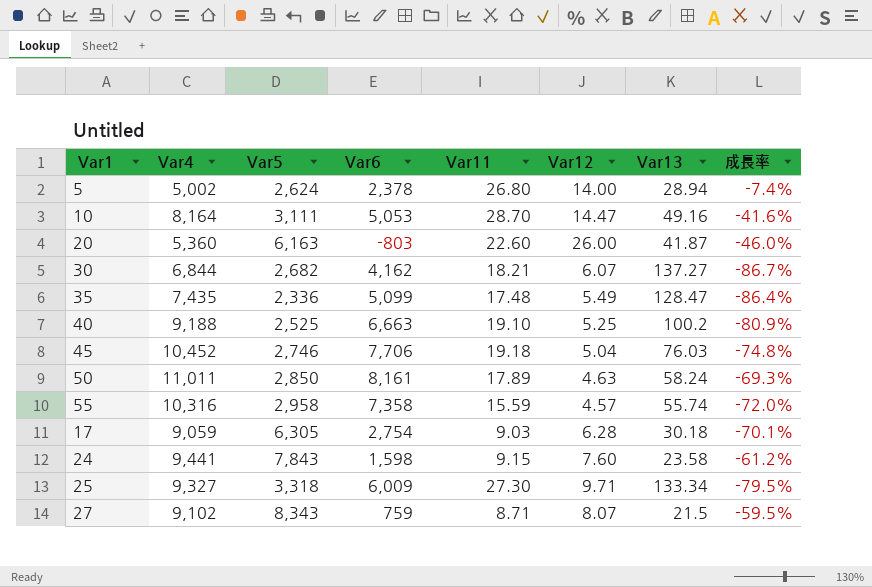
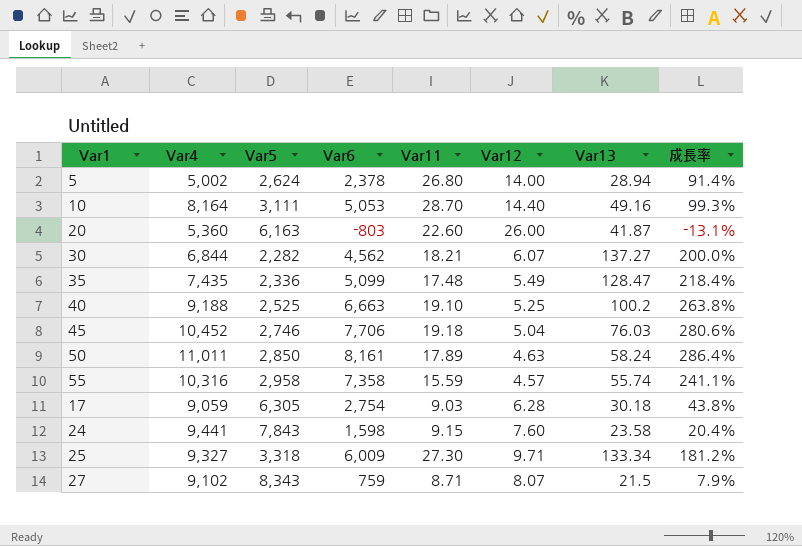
column 成長率 | formula: ([Var11] - [Var13]) / [Var13] -> ([Var11] - [Var12]) / [Var12]
10 | Var12: 14.47 -> 14.40
30 | Var5: 2,682 -> 2,282
30 | Var6: 4,162 -> 4,562

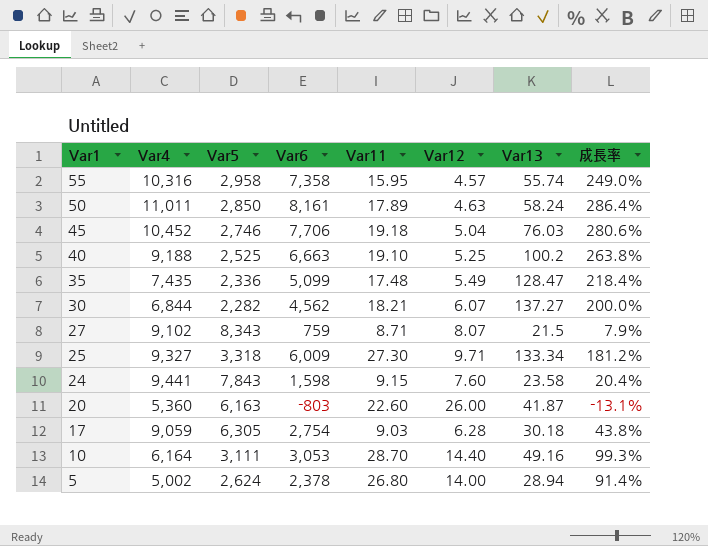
row order: none -> Var1 descending
55 | Var11: 15.59 -> 15.95
55 | 成長率: 241.1% -> 249.0%
10 | Var4: 8,164 -> 6,164
10 | Var6: 5,053 -> 3,053

